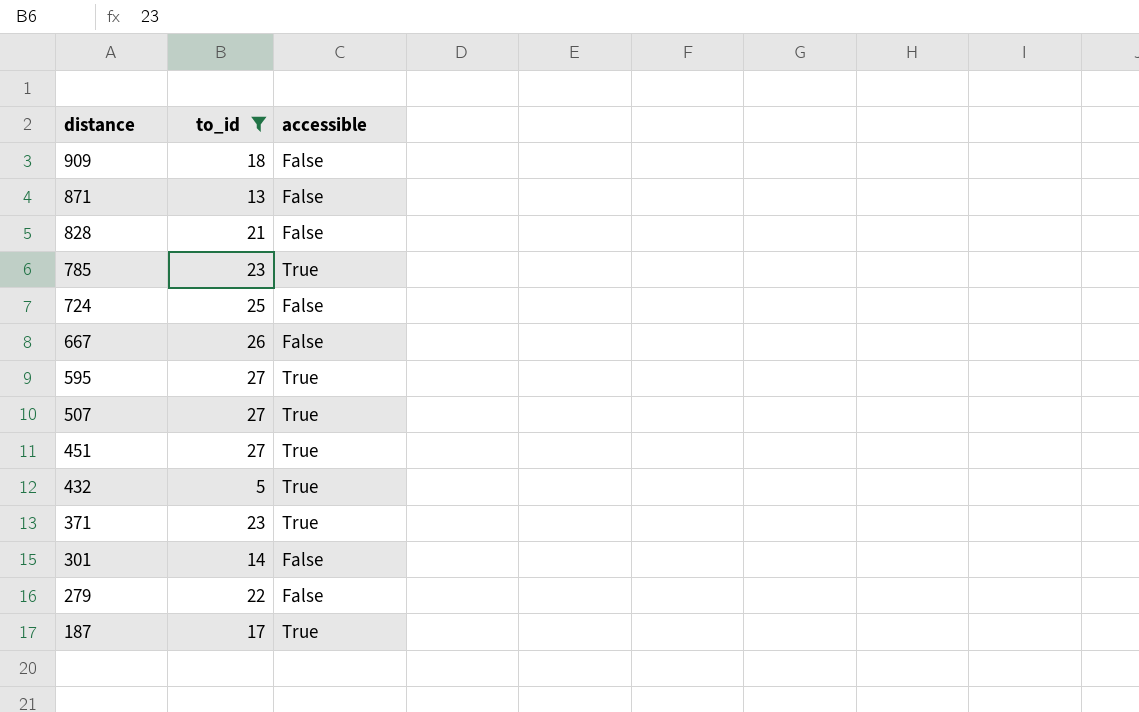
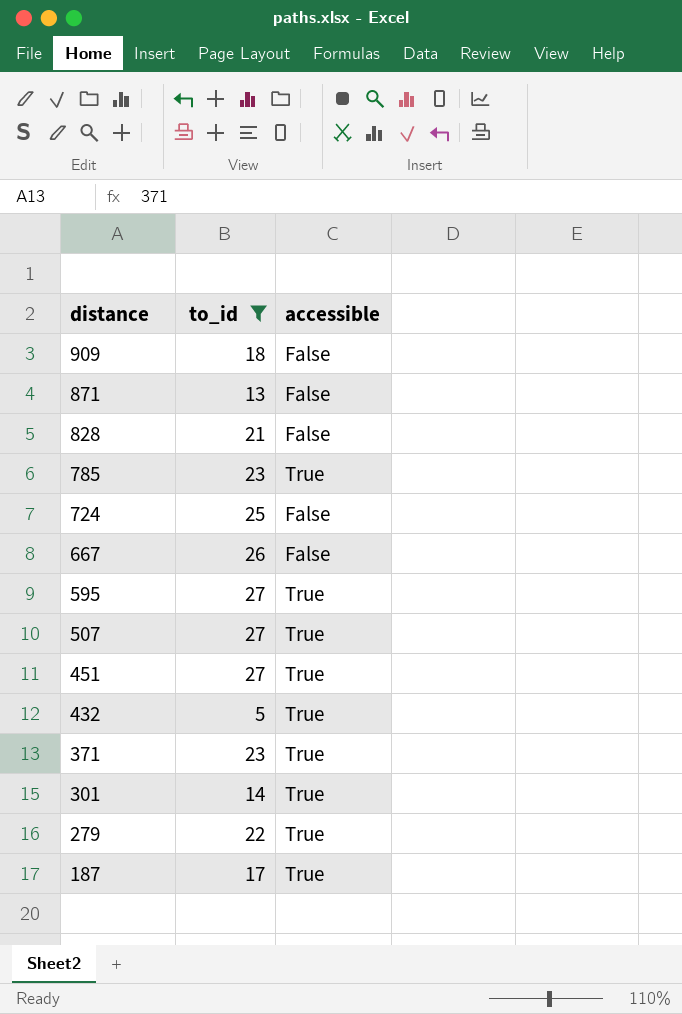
301 | accessible: False -> True
279 | accessible: False -> True

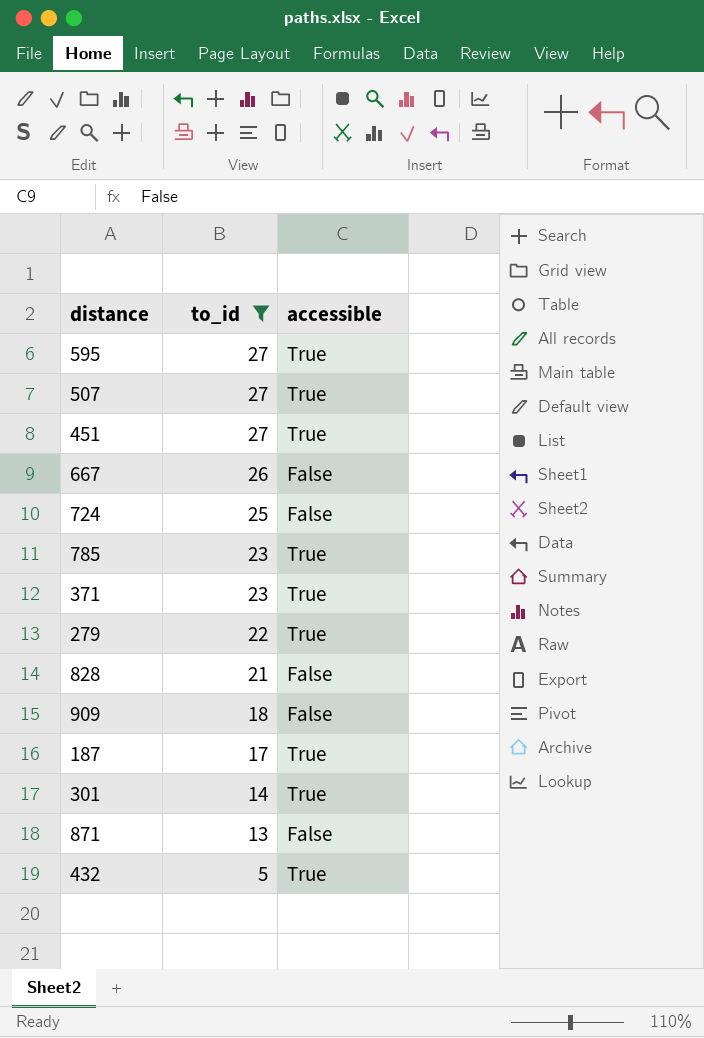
row order: distance descending -> to_id descending

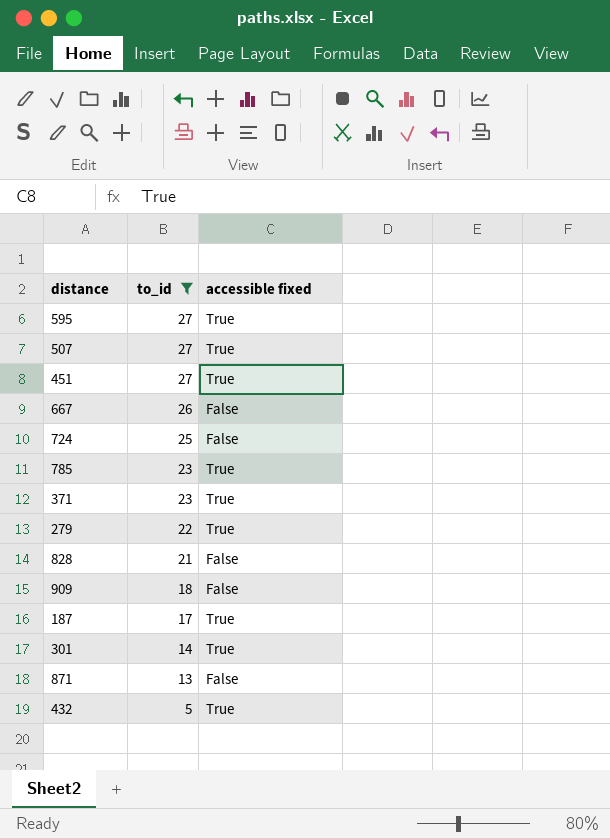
column name: accessible -> accessible fixed

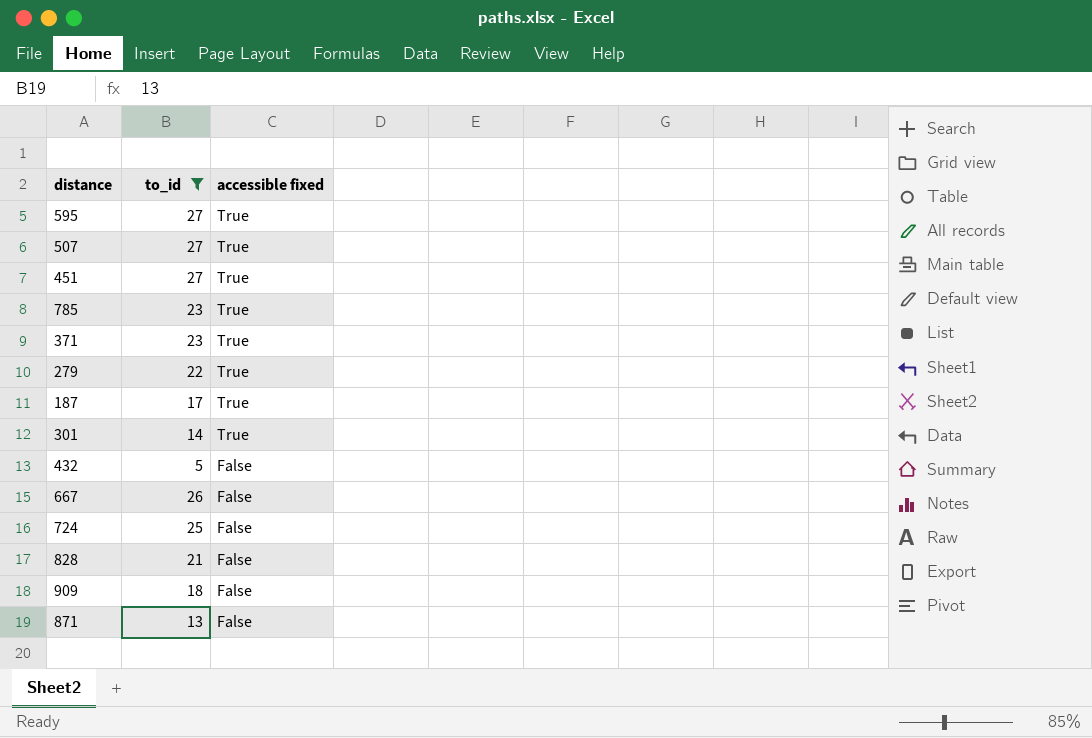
row order: to_id descending -> accessible fixed descending
432 | accessible fixed: True -> False

